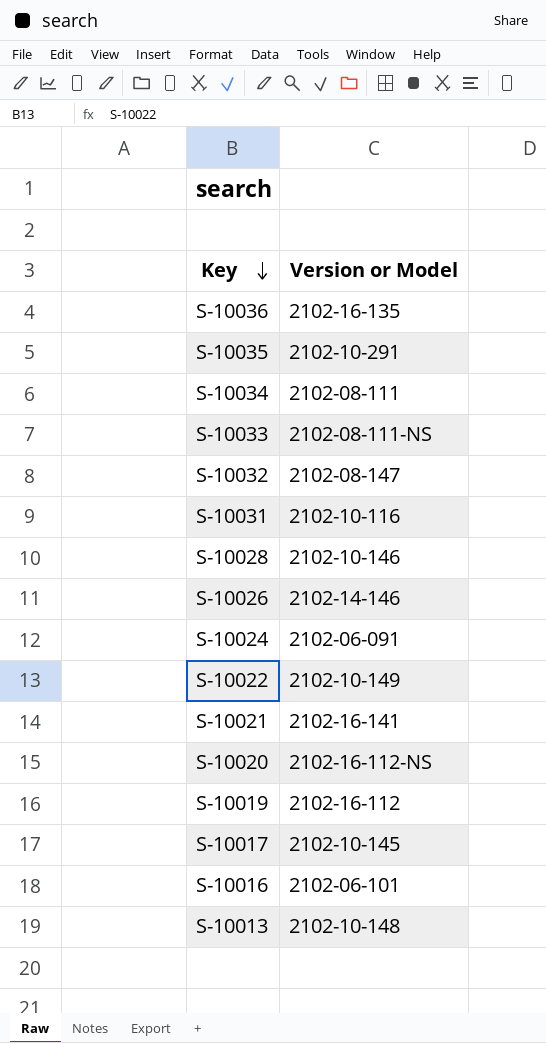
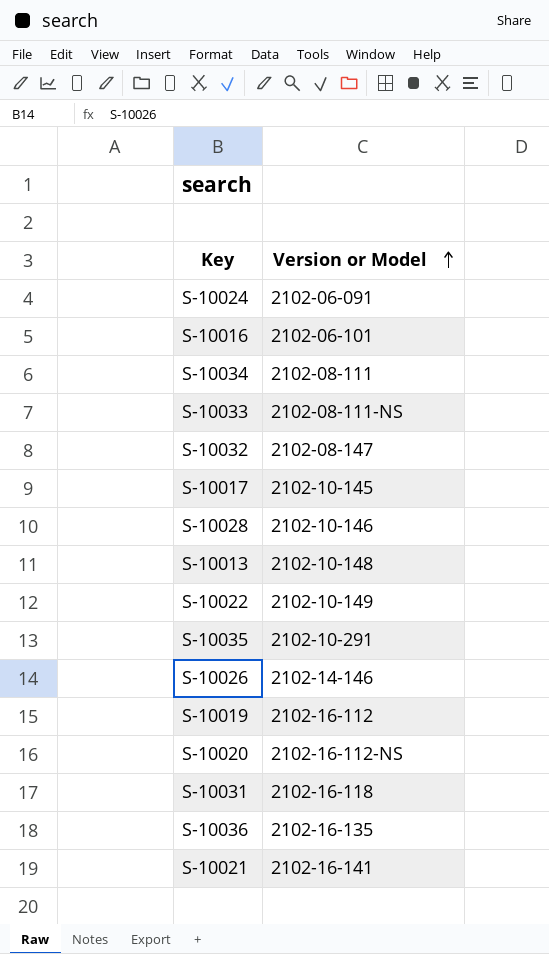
row order: Key descending -> Version or Model ascending
S-10031 | Version or Model: 2102-10-116 -> 2102-16-118

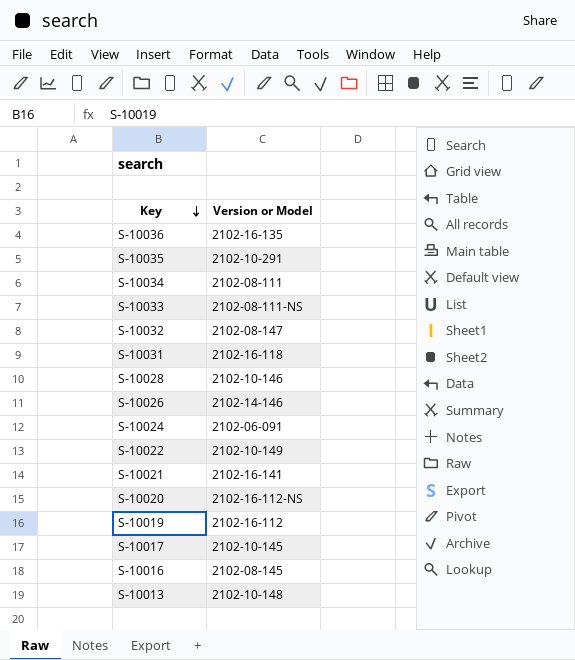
row order: Version or Model ascending -> Key descending
S-10016 | Version or Model: 2102-06-101 -> 2102-08-145

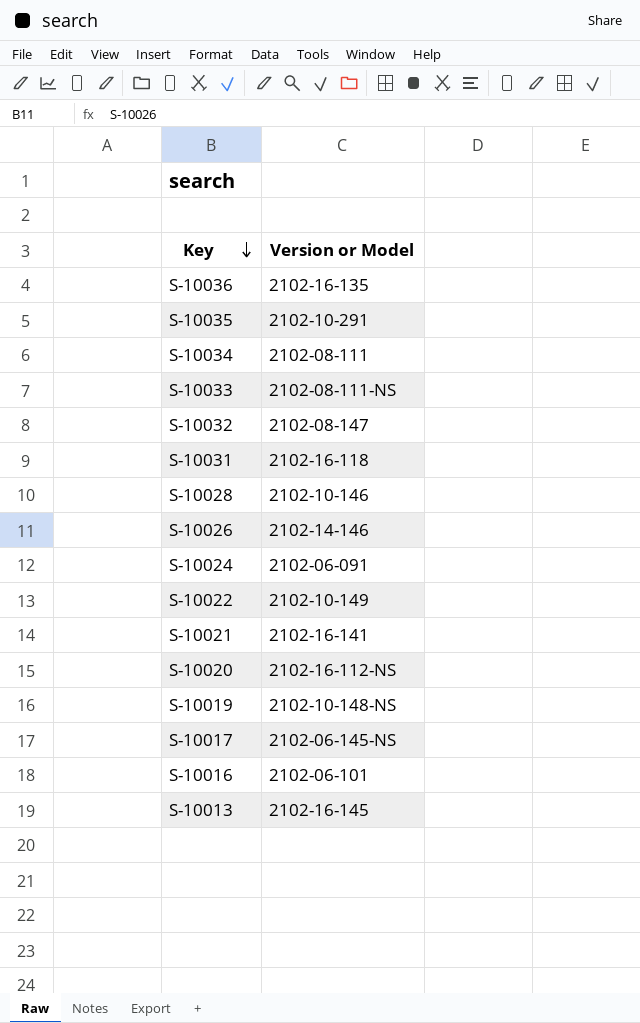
S-10019 | Version or Model: 2102-16-112 -> 2102-10-148-NS
S-10017 | Version or Model: 2102-10-145 -> 2102-06-145-NS
S-10016 | Version or Model: 2102-08-145 -> 2102-06-101
S-10013 | Version or Model: 2102-10-148 -> 2102-16-145

